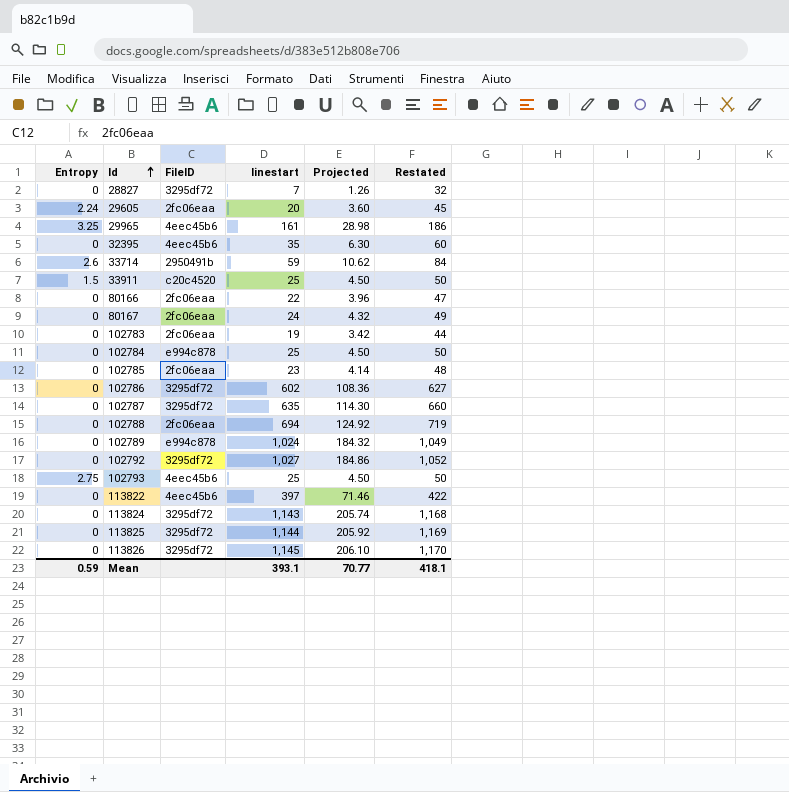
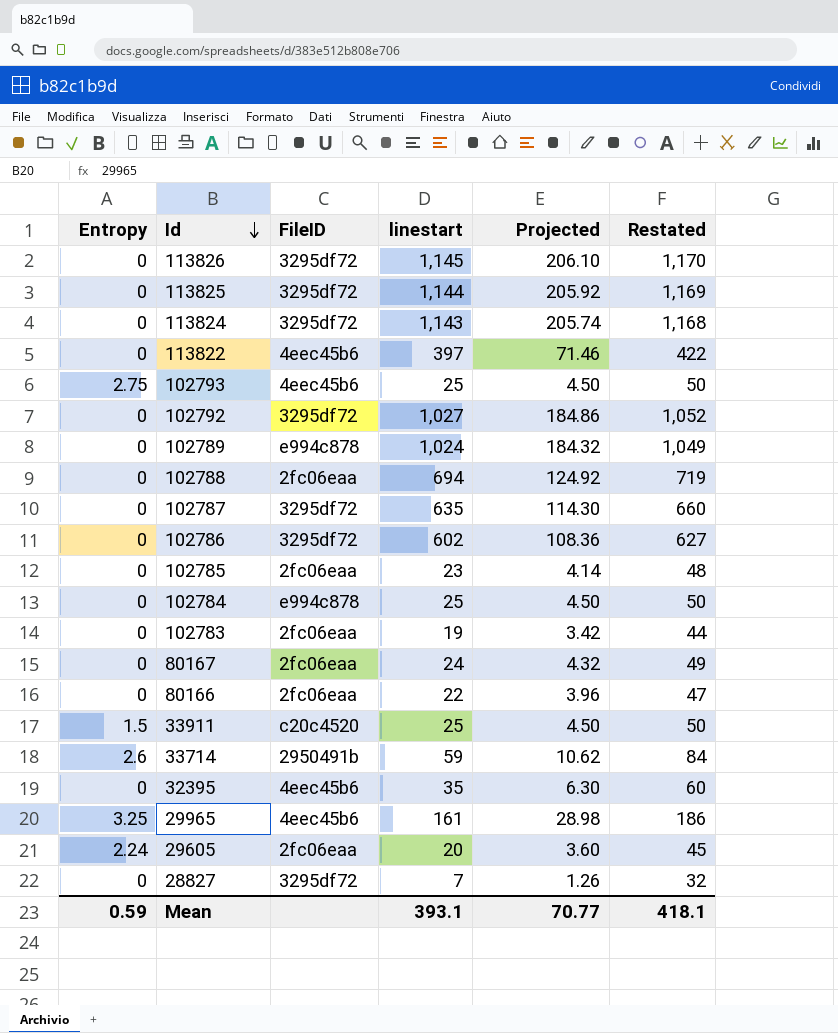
row order: Id ascending -> Id descending

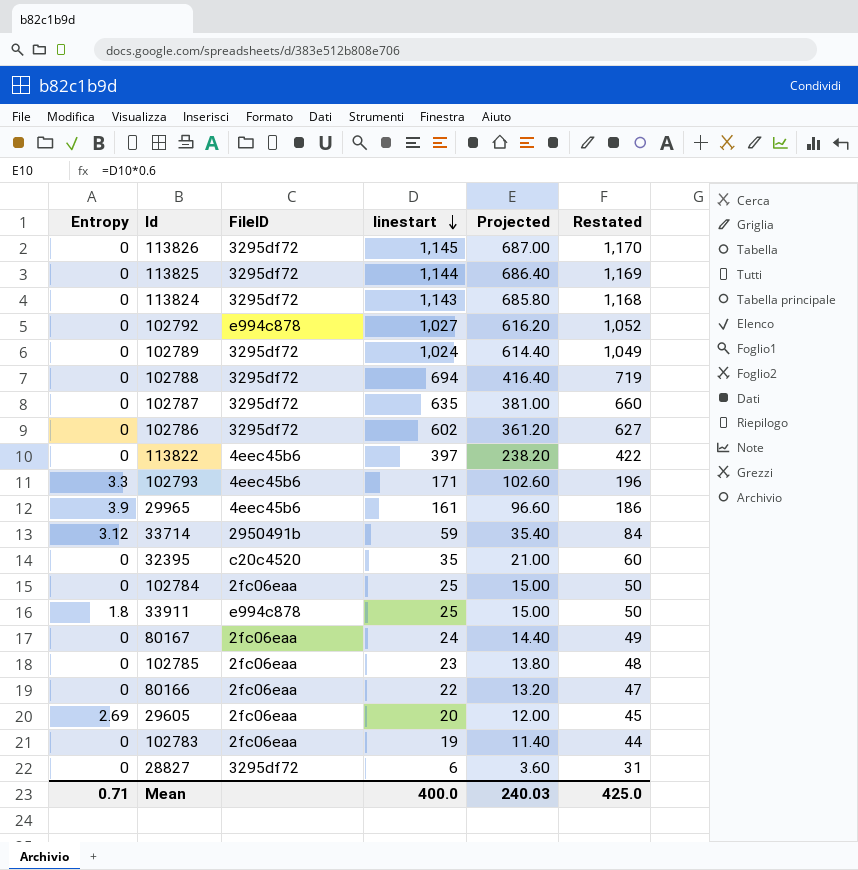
row order: Id descending -> linestart descending
column Projected | formula: [linestart] * 0.18 -> [linestart] * 0.6
102792 | FileID: 3295df72 -> e994c878
102789 | FileID: e994c878 -> 3295df72
102788 | FileID: 2fc06eaa -> 3295df72
102793 | Entropy: 2.75 -> 3.3
102793 | linestart: 25 -> 171
102793 | Restated: 50 -> 196
29965 | Entropy: 3.25 -> 3.9
33714 | Entropy: 2.6 -> 3.12
32395 | FileID: 4eec45b6 -> c20c4520
102784 | FileID: e994c878 -> 2fc06eaa
33911 | Entropy: 1.5 -> 1.8
33911 | FileID: c20c4520 -> e994c878
29605 | Entropy: 2.24 -> 2.69
28827 | linestart: 7 -> 6
28827 | Restated: 32 -> 31
Mean | Entropy: 0.59 -> 0.71
Mean | linestart: 393.1 -> 400.0
Mean | Projected: 70.77 -> 240.03
Mean | Restated: 418.1 -> 425.0

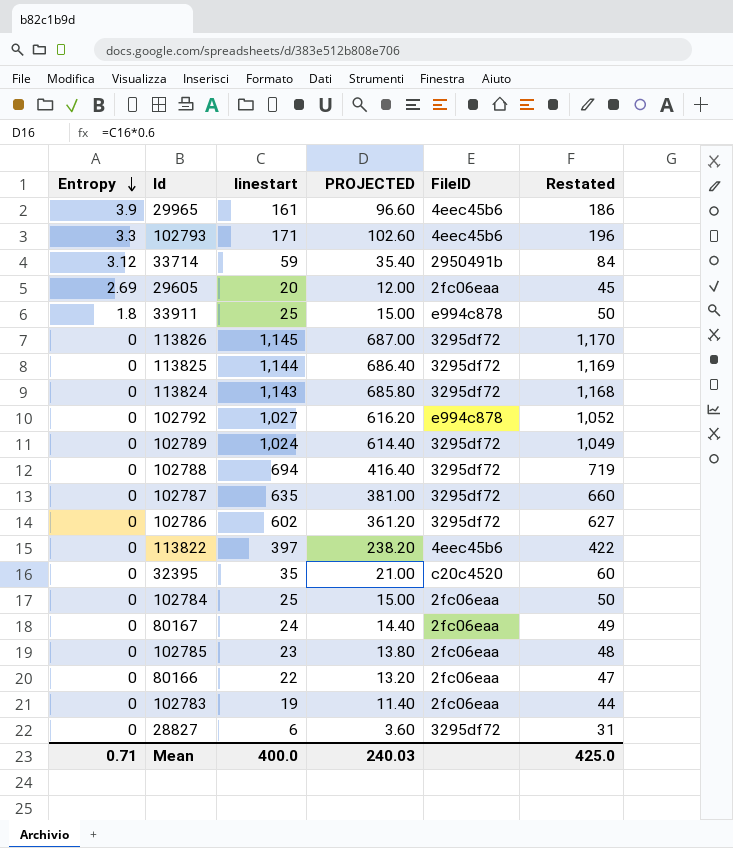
row order: linestart descending -> Entropy descending
column name: Projected -> PROJECTED
column FileID | position: 3 -> 5

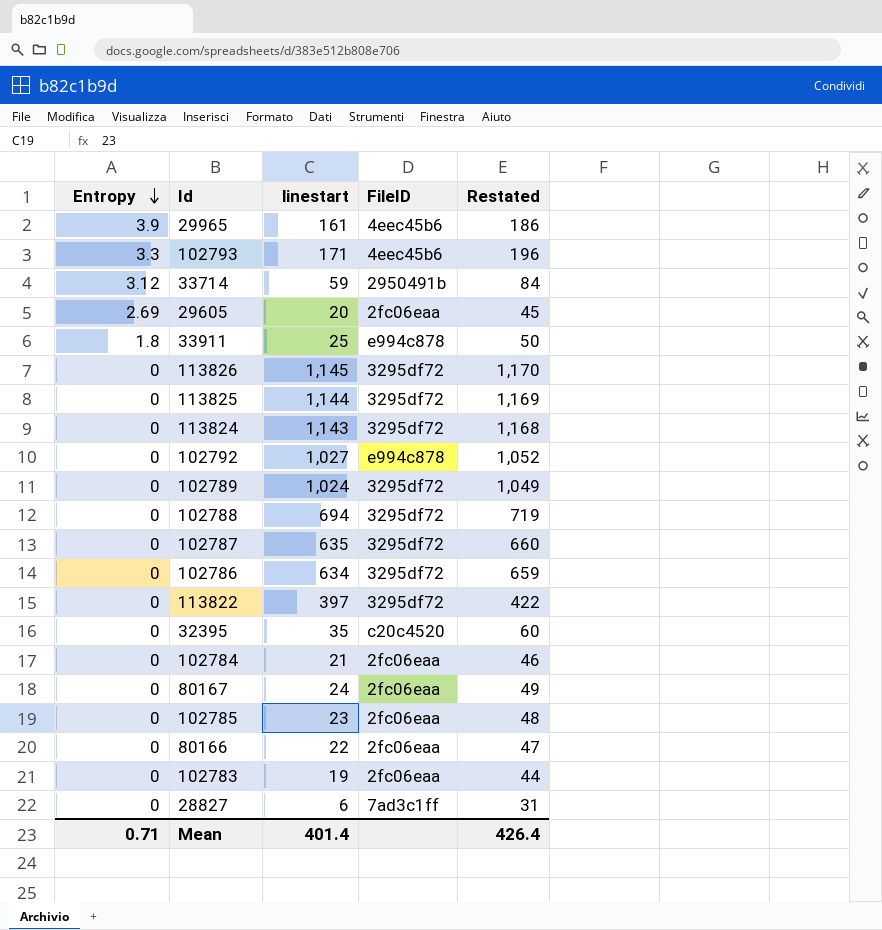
column PROJECTED | formula: [linestart] * 0.6 -> none
102786 | linestart: 602 -> 634
102786 | Restated: 627 -> 659
113822 | FileID: 4eec45b6 -> 3295df72
102784 | linestart: 25 -> 21
102784 | Restated: 50 -> 46
28827 | FileID: 3295df72 -> 7ad3c1ff
Mean | linestart: 400.0 -> 401.4
Mean | Restated: 425.0 -> 426.4

